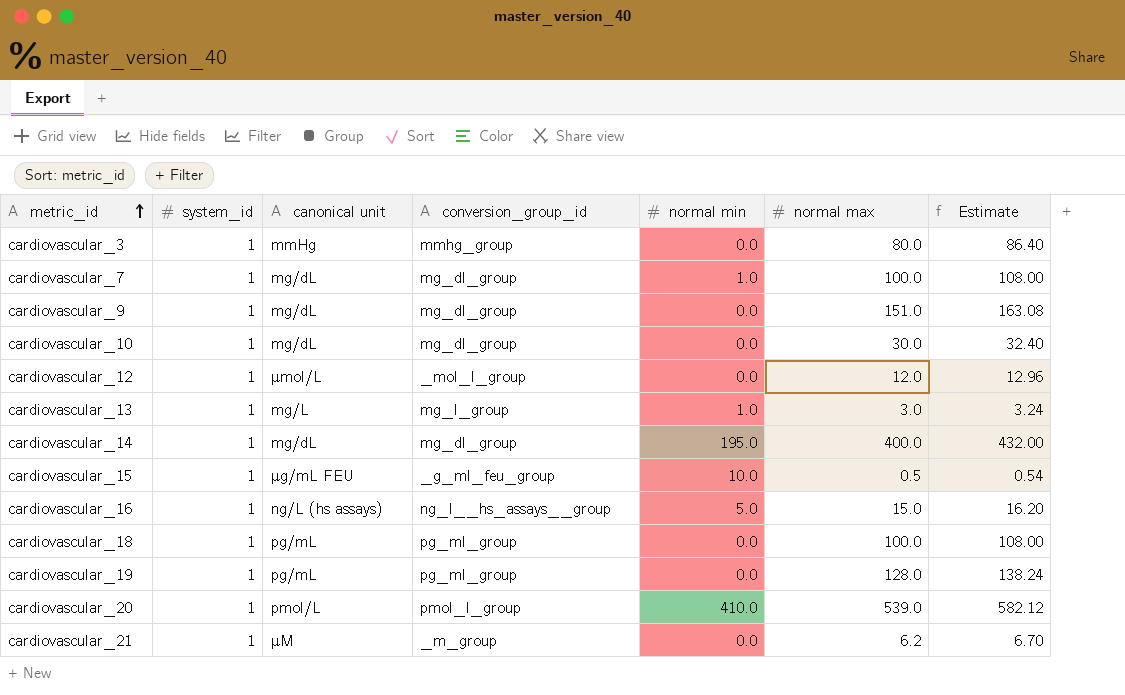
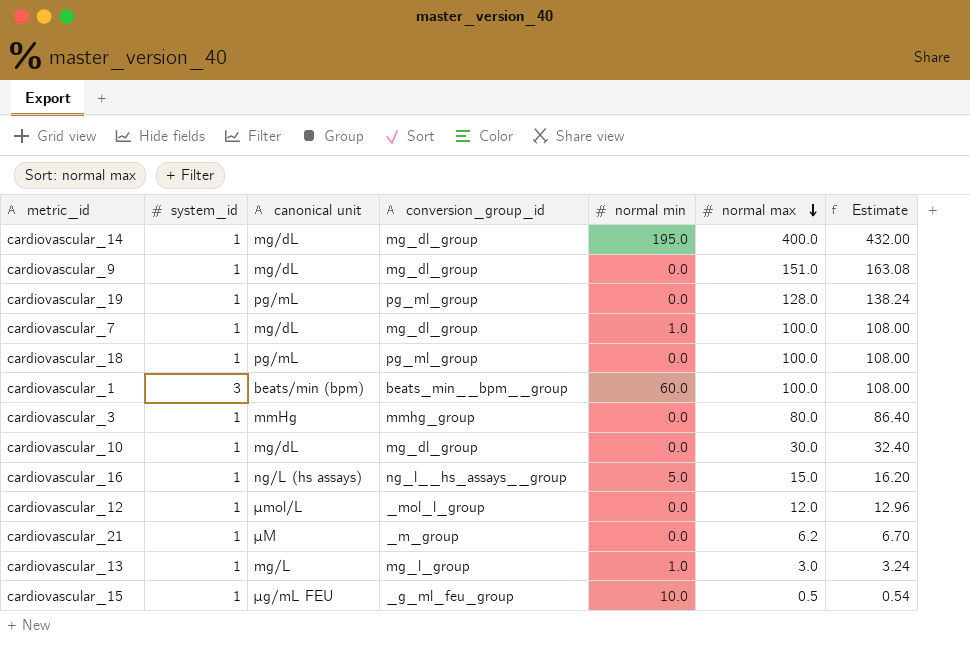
row order: metric_id ascending -> normal max descending
row cardiovascular_20: 1 | pmol/L | pmol_l_group | 410.0 | 539.0 | 582.12 -> none
row cardiovascular_1: none -> 3 | beats/min (bpm) | beats_min__bpm__group | 60.0 | 100.0 | 108.00

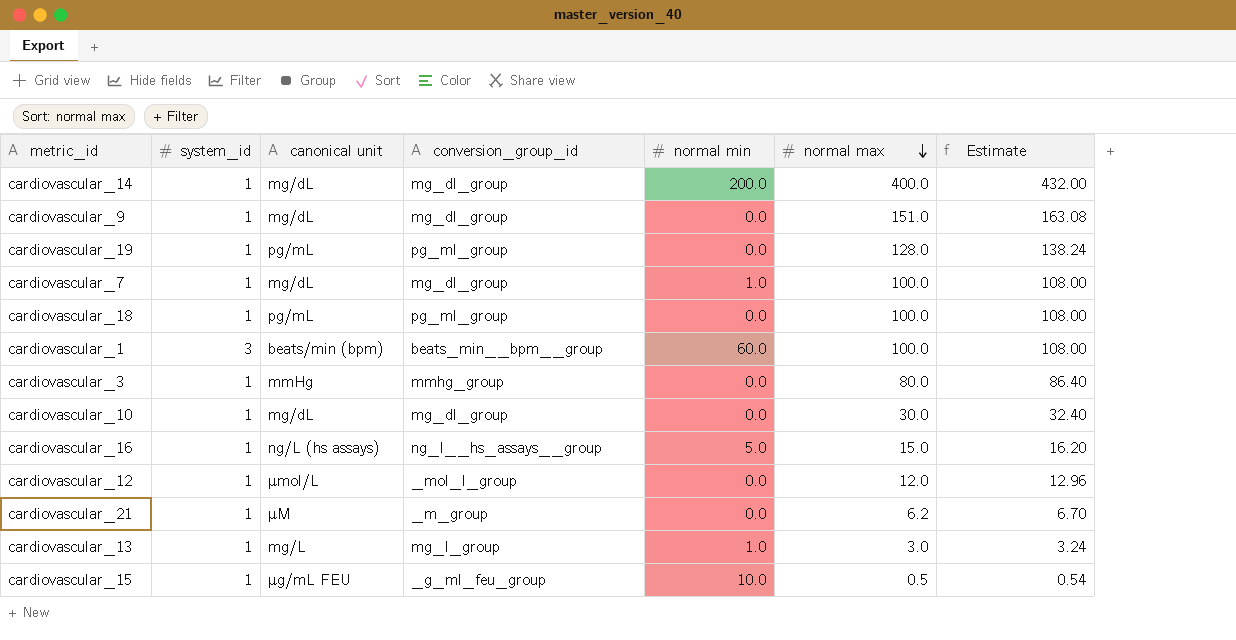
cardiovascular_14 | normal min: 195.0 -> 200.0

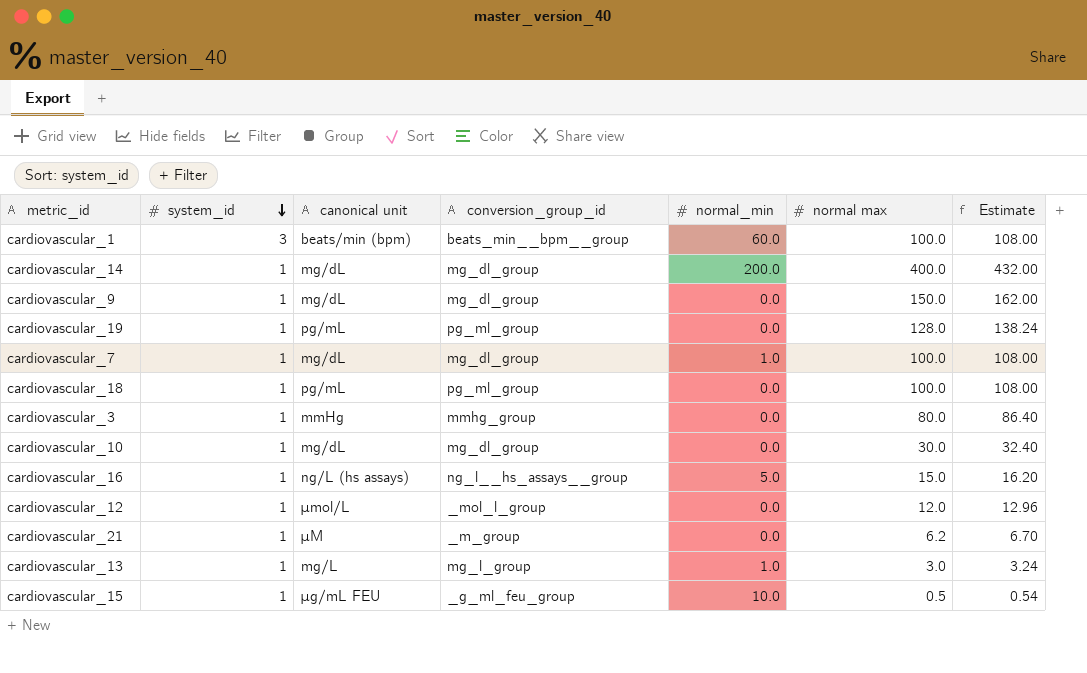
row order: normal max descending -> system_id descending
column name: normal min -> normal_min
cardiovascular_9 | normal max: 151.0 -> 150.0
cardiovascular_9 | Estimate: 163.08 -> 162.00

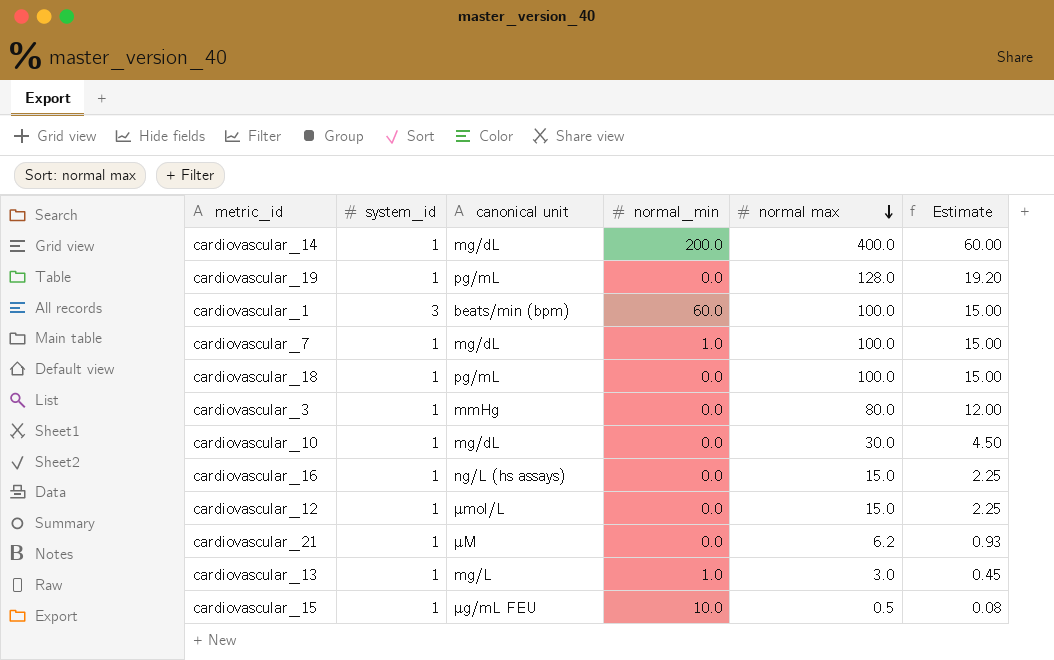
row order: system_id descending -> normal max descending
column conversion_group_id | position: 4 -> none
column Estimate | formula: [normal max] * 1.08 -> [normal max] * 0.15
row cardiovascular_9: 1 | mg/dL | mg_dl_group | 0.0 | 150.0 | 162.00 -> none
cardiovascular_16 | normal_min: 5.0 -> 0.0
cardiovascular_12 | normal max: 12.0 -> 15.0

